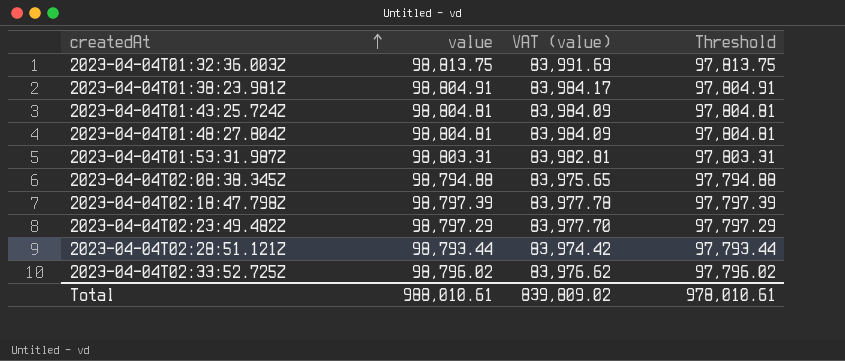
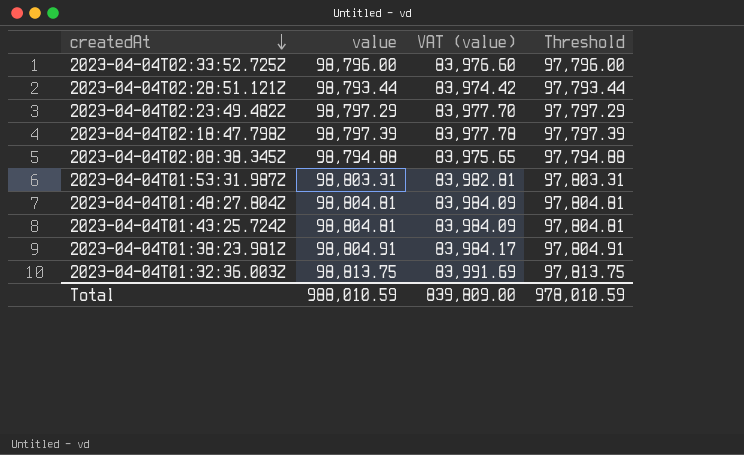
row order: createdAt ascending -> createdAt descending
2023-04-04T02:33:52.725Z | value: 98,796.02 -> 98,796.00
2023-04-04T02:33:52.725Z | VAT (value): 83,976.62 -> 83,976.60
2023-04-04T02:33:52.725Z | Threshold: 97,796.02 -> 97,796.00
Total | value: 988,010.61 -> 988,010.59
Total | VAT (value): 839,809.02 -> 839,809.00
Total | Threshold: 978,010.61 -> 978,010.59

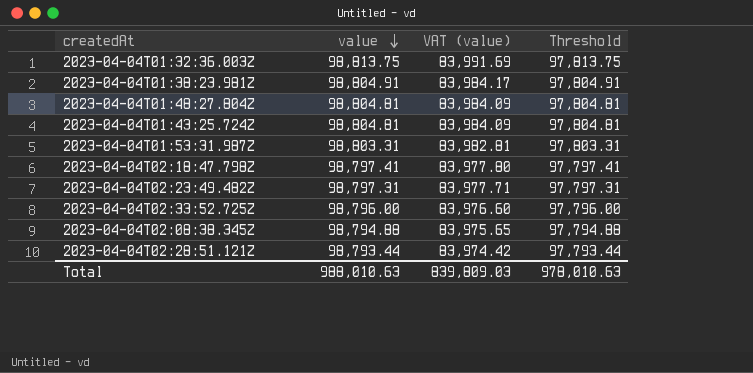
row order: createdAt descending -> value descending
2023-04-04T02:18:47.798Z | value: 98,797.39 -> 98,797.41
2023-04-04T02:18:47.798Z | VAT (value): 83,977.78 -> 83,977.80
2023-04-04T02:18:47.798Z | Threshold: 97,797.39 -> 97,797.41
2023-04-04T02:23:49.482Z | value: 98,797.29 -> 98,797.31
2023-04-04T02:23:49.482Z | VAT (value): 83,977.70 -> 83,977.71
2023-04-04T02:23:49.482Z | Threshold: 97,797.29 -> 97,797.31
Total | value: 988,010.59 -> 988,010.63
Total | VAT (value): 839,809.00 -> 839,809.03
Total | Threshold: 978,010.59 -> 978,010.63

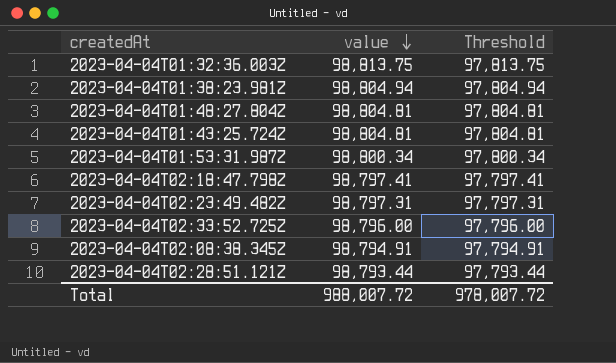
column VAT (value) | formula: [value] * 0.85 -> none
2023-04-04T01:38:23.981Z | value: 98,804.91 -> 98,804.94
2023-04-04T01:38:23.981Z | Threshold: 97,804.91 -> 97,804.94
2023-04-04T01:53:31.987Z | value: 98,803.31 -> 98,800.34
2023-04-04T01:53:31.987Z | Threshold: 97,803.31 -> 97,800.34
2023-04-04T02:08:38.345Z | value: 98,794.88 -> 98,794.91
2023-04-04T02:08:38.345Z | Threshold: 97,794.88 -> 97,794.91
Total | value: 988,010.63 -> 988,007.72
Total | Threshold: 978,010.63 -> 978,007.72

